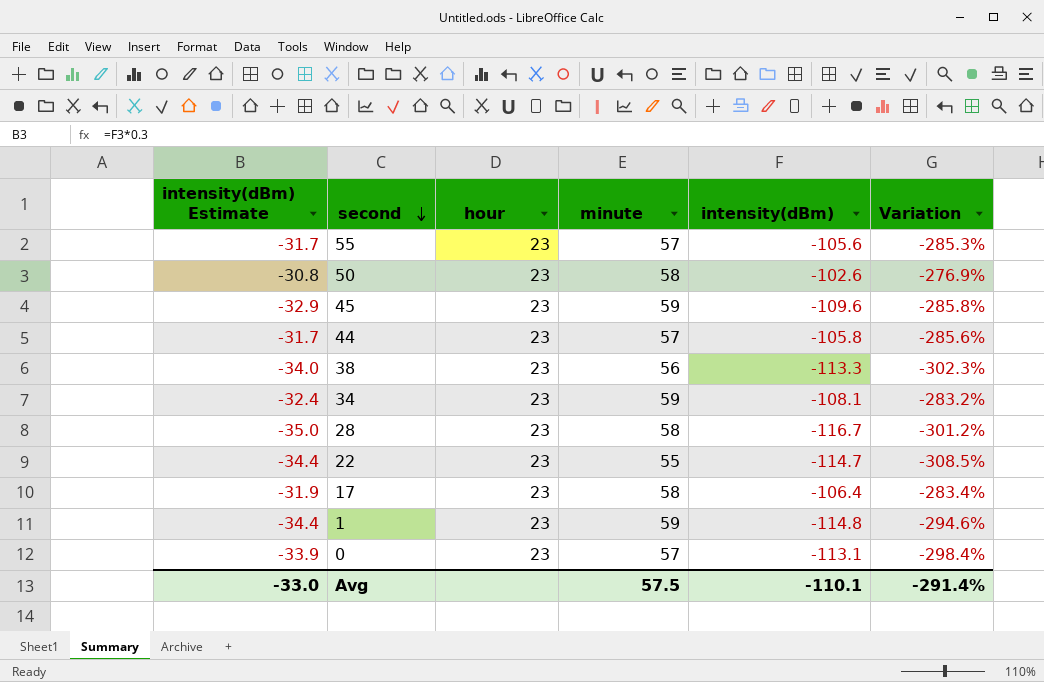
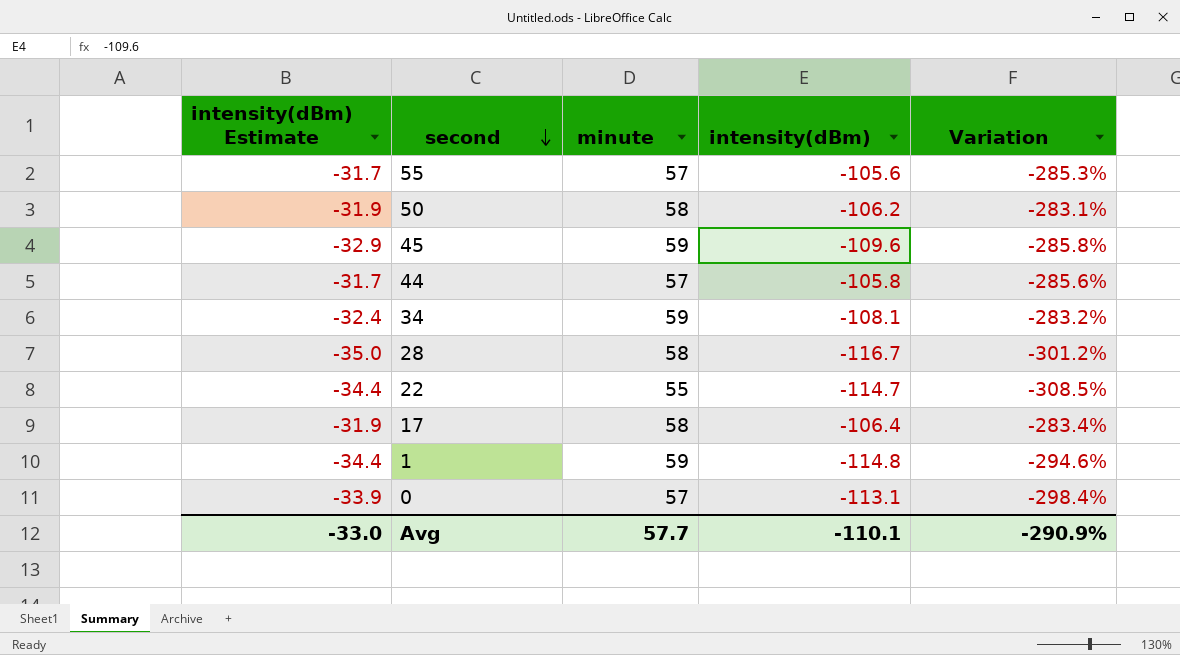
column hour | position: 3 -> none
row 38: -34.0 | 23 | 56 | -113.3 | -302.3% -> none
50 | intensity(dBm) Estimate: -30.8 -> -31.9
50 | intensity(dBm): -102.6 -> -106.2
50 | Variation: -276.9% -> -283.1%
Avg | minute: 57.5 -> 57.7
Avg | Variation: -291.4% -> -290.9%

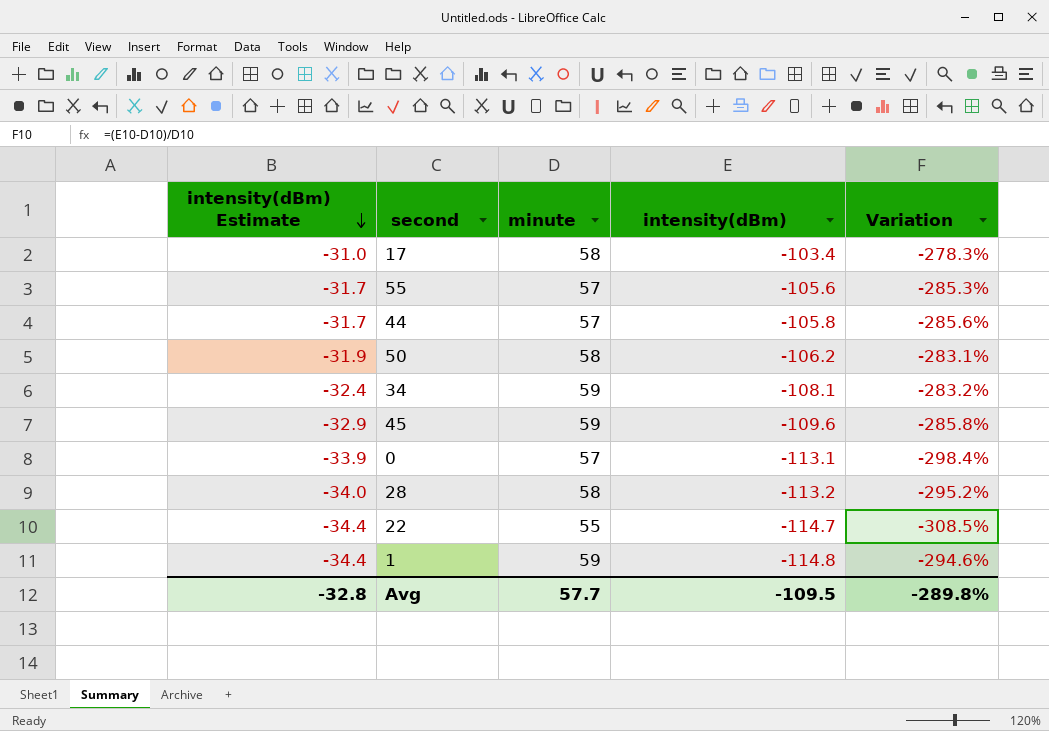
row order: second descending -> intensity(dBm) Estimate descending
17 | intensity(dBm) Estimate: -31.9 -> -31.0
17 | intensity(dBm): -106.4 -> -103.4
17 | Variation: -283.4% -> -278.3%
28 | intensity(dBm) Estimate: -35.0 -> -34.0
28 | intensity(dBm): -116.7 -> -113.2
28 | Variation: -301.2% -> -295.2%
Avg | intensity(dBm) Estimate: -33.0 -> -32.8
Avg | intensity(dBm): -110.1 -> -109.5
Avg | Variation: -290.9% -> -289.8%

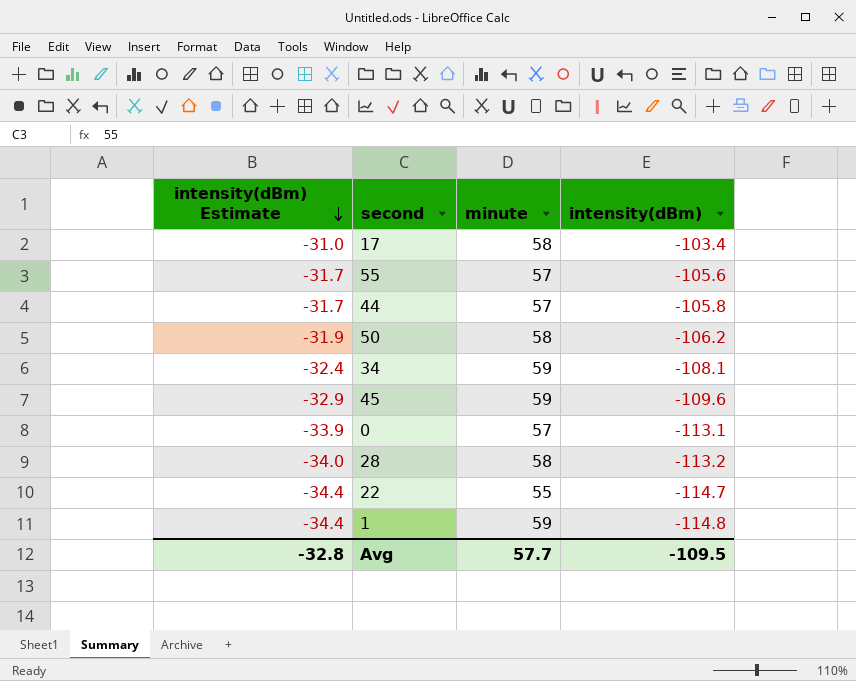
column Variation | formula: ([intensity(dBm)] - [minute]) / [minute] -> none

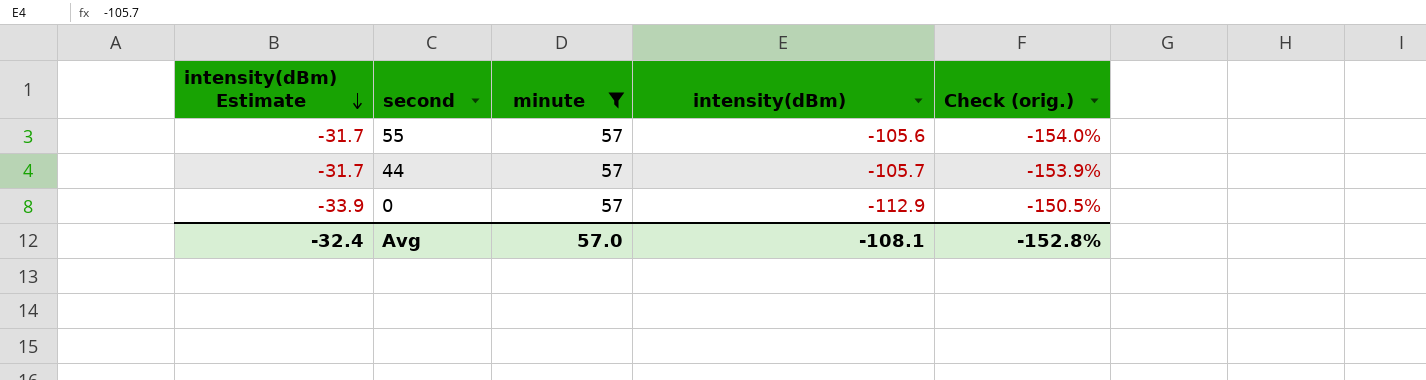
filter: none -> minute = 57
column Check (orig.) | formula: none -> ([minute] - [intensity(dBm)]) / [intensity(dBm)]
44 | intensity(dBm): -105.8 -> -105.7
0 | intensity(dBm): -113.1 -> -112.9
Avg | intensity(dBm) Estimate: -32.8 -> -32.4
Avg | minute: 57.7 -> 57.0
Avg | intensity(dBm): -109.5 -> -108.1

